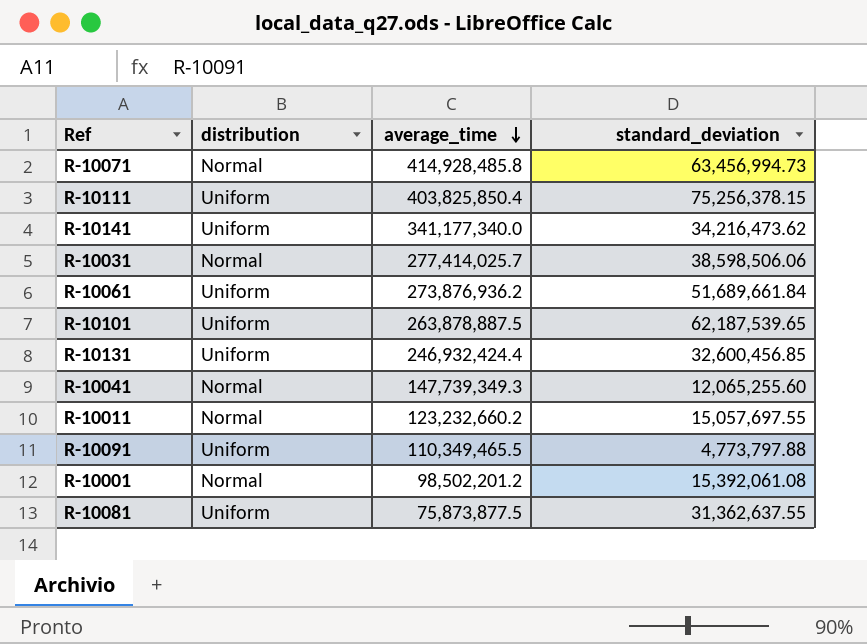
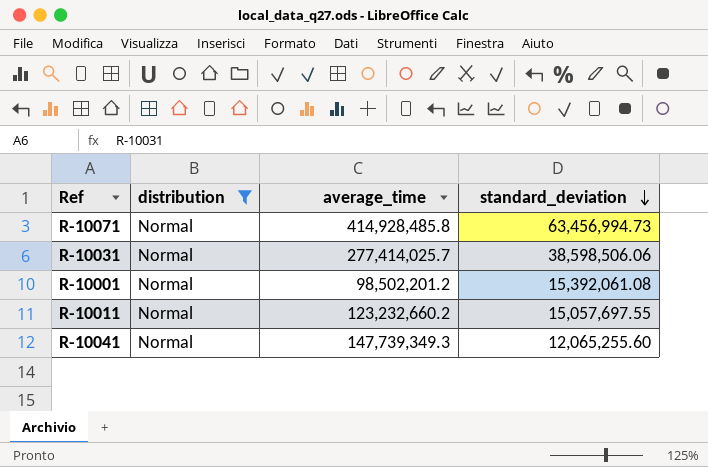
filter: none -> distribution = Normal
row order: average_time descending -> standard_deviation descending

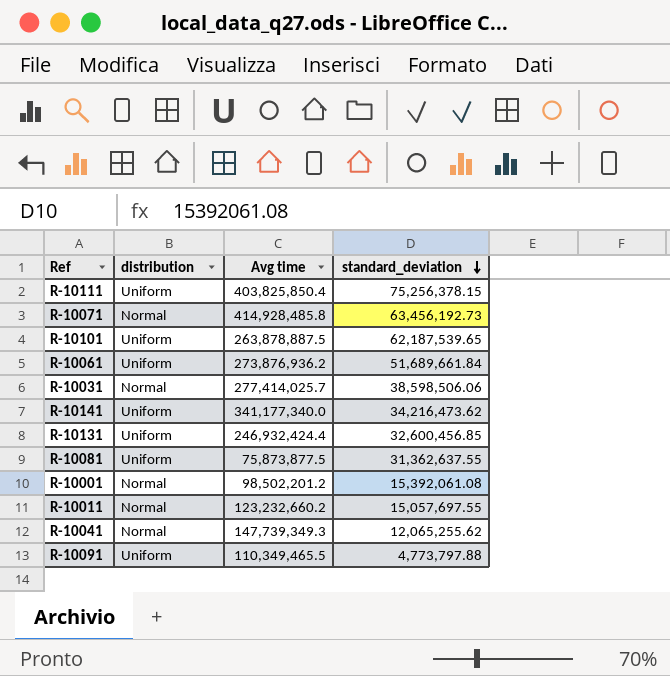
filter: distribution = Normal -> none
column name: average_time -> Avg time
R-10071 | standard_deviation: 63,456,994.73 -> 63,456,192.73
R-10041 | standard_deviation: 12,065,255.60 -> 12,065,255.62

